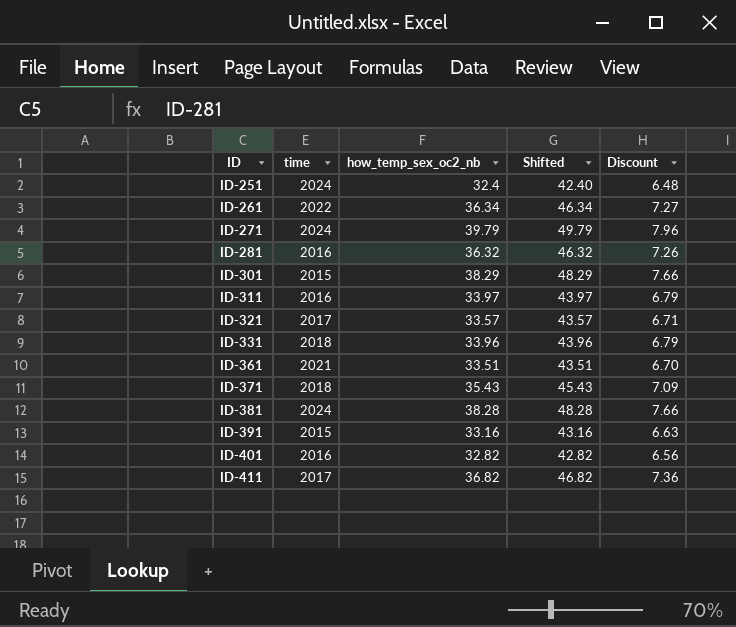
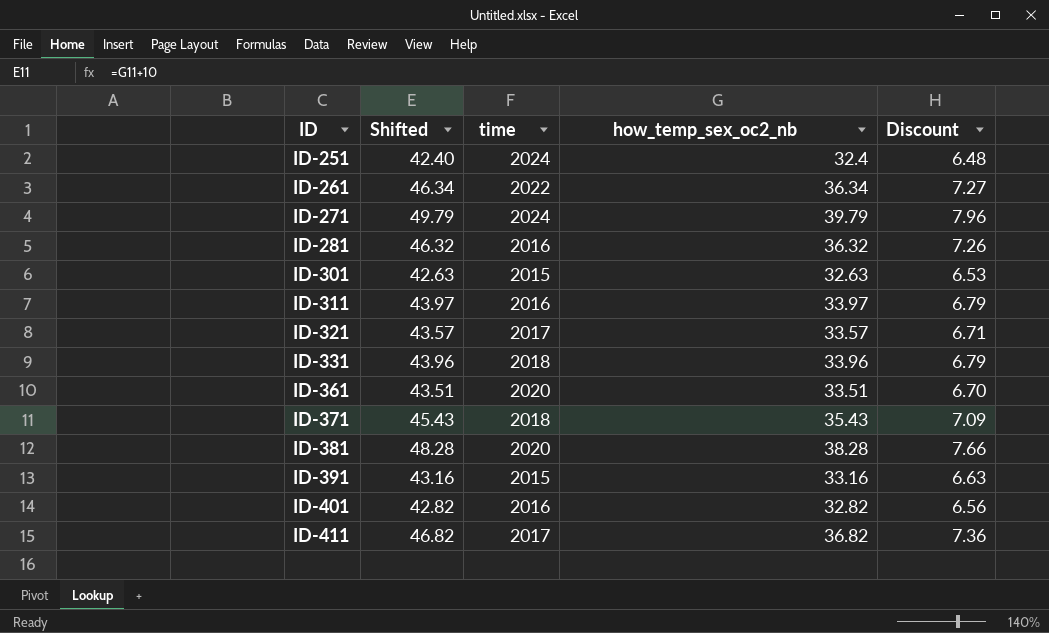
column Shifted | position: 4 -> 2
ID-301 | Shifted: 48.29 -> 42.63
ID-301 | how_temp_sex_oc2_nb: 38.29 -> 32.63
ID-301 | Discount: 7.66 -> 6.53
ID-361 | time: 2021 -> 2020
ID-381 | time: 2024 -> 2020

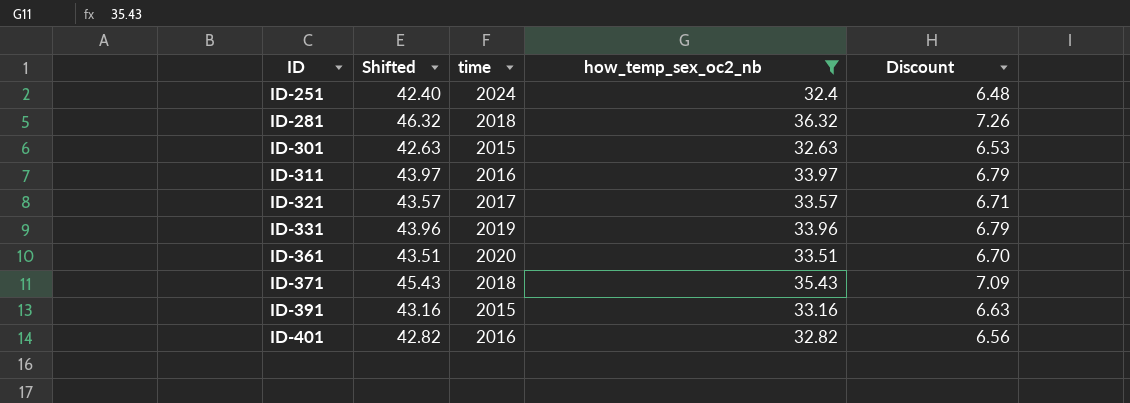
filter: none -> how_temp_sex_oc2_nb <= 36.32
ID-281 | time: 2016 -> 2018
ID-331 | time: 2018 -> 2019

